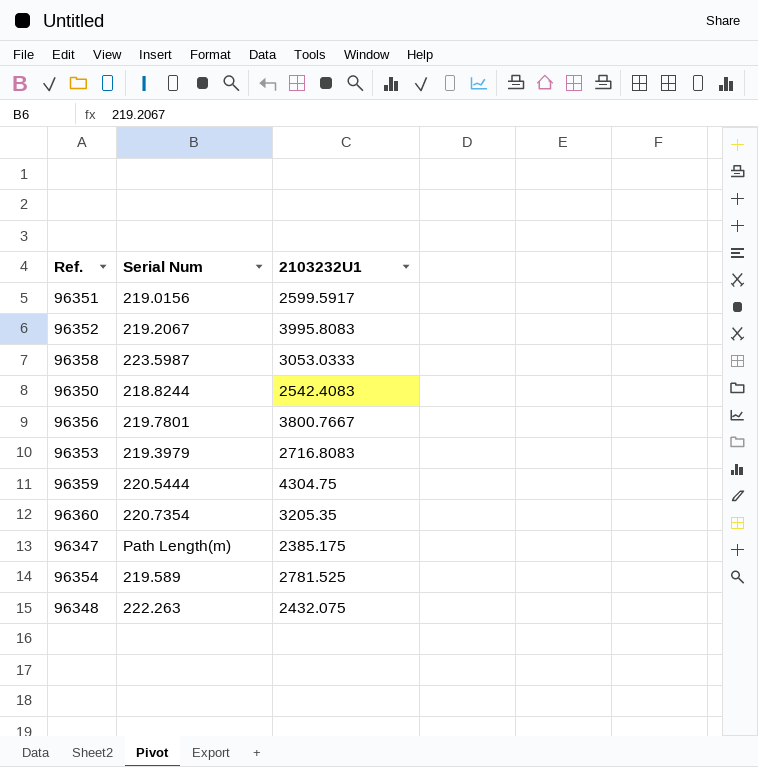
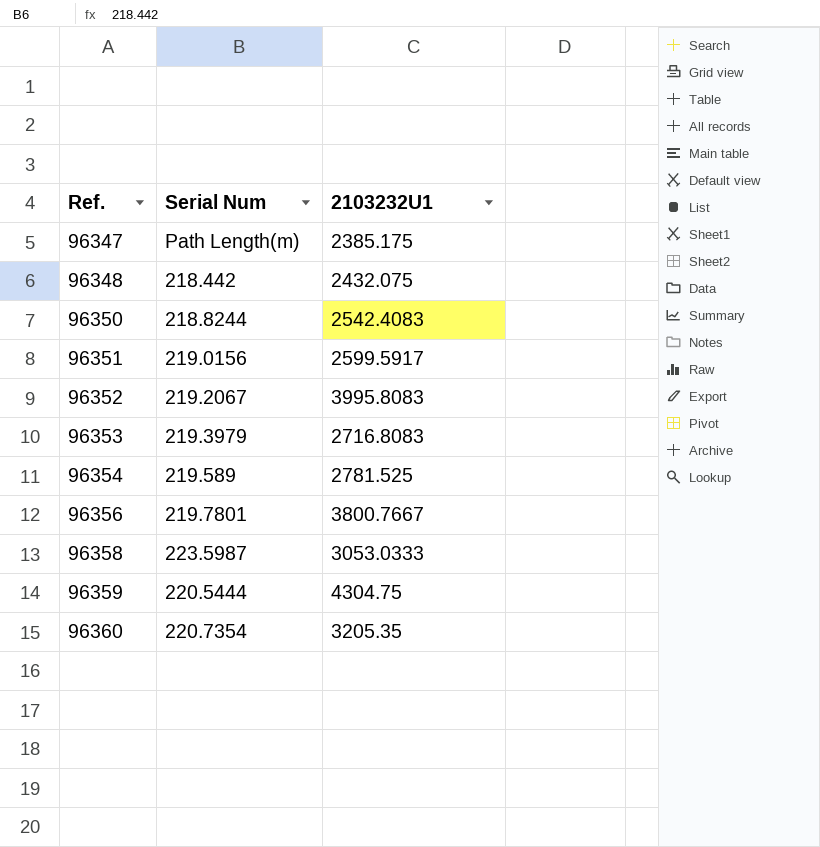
row order: none -> Ref. ascending
96348 | Serial Num: 222.263 -> 218.442

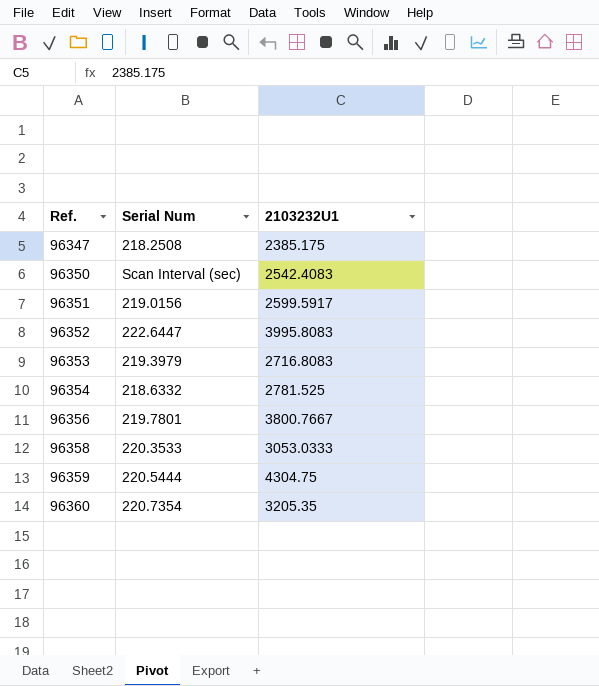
row 96348: 218.442 | 2432.075 -> none
96347 | Serial Num: Path Length(m) -> 218.2508
96350 | Serial Num: 218.8244 -> Scan Interval (sec)
96352 | Serial Num: 219.2067 -> 222.6447
96354 | Serial Num: 219.589 -> 218.6332
96358 | Serial Num: 223.5987 -> 220.3533

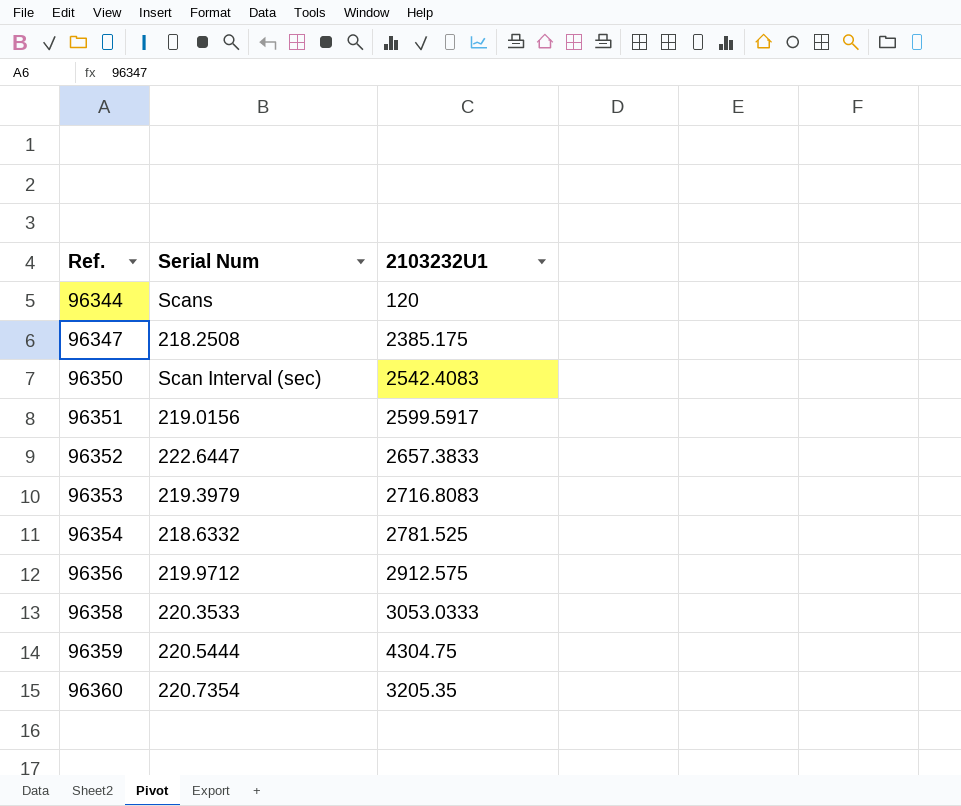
row 96344: none -> Scans | 120
96352 | 2103232U1: 3995.8083 -> 2657.3833
96356 | Serial Num: 219.7801 -> 219.9712
96356 | 2103232U1: 3800.7667 -> 2912.575

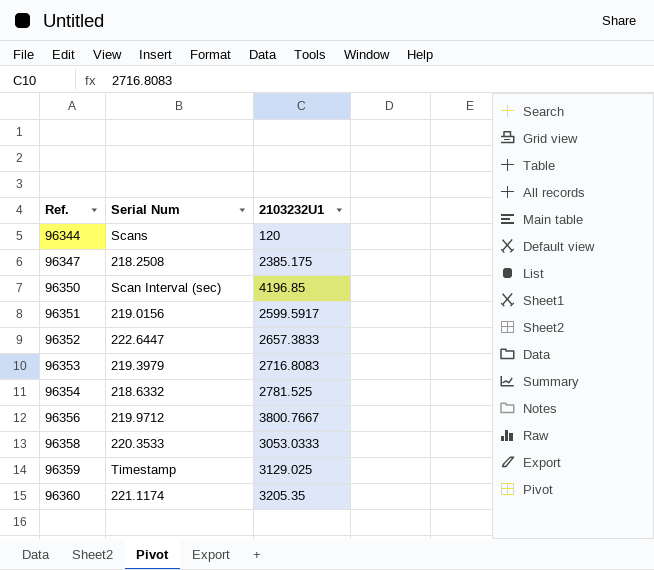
96350 | 2103232U1: 2542.4083 -> 4196.85
96356 | 2103232U1: 2912.575 -> 3800.7667
96359 | Serial Num: 220.5444 -> Timestamp
96359 | 2103232U1: 4304.75 -> 3129.025
96360 | Serial Num: 220.7354 -> 221.1174

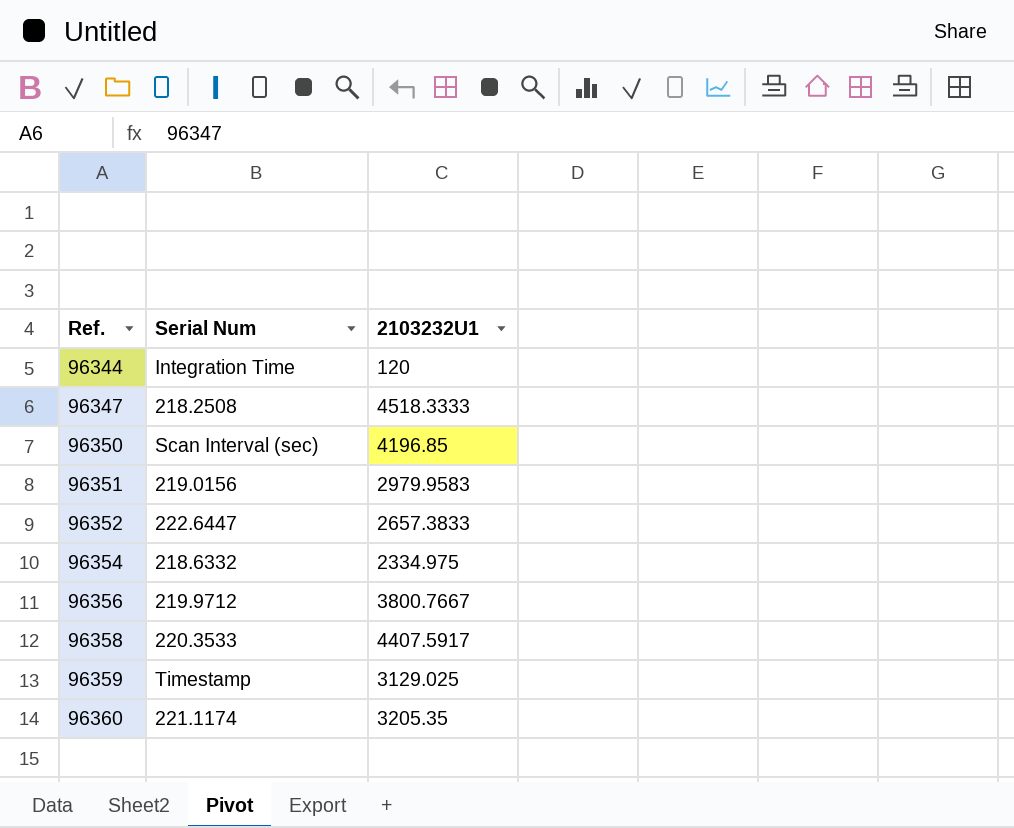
row 96353: 219.3979 | 2716.8083 -> none
96344 | Serial Num: Scans -> Integration Time
96347 | 2103232U1: 2385.175 -> 4518.3333
96351 | 2103232U1: 2599.5917 -> 2979.9583
96354 | 2103232U1: 2781.525 -> 2334.975
96358 | 2103232U1: 3053.0333 -> 4407.5917

